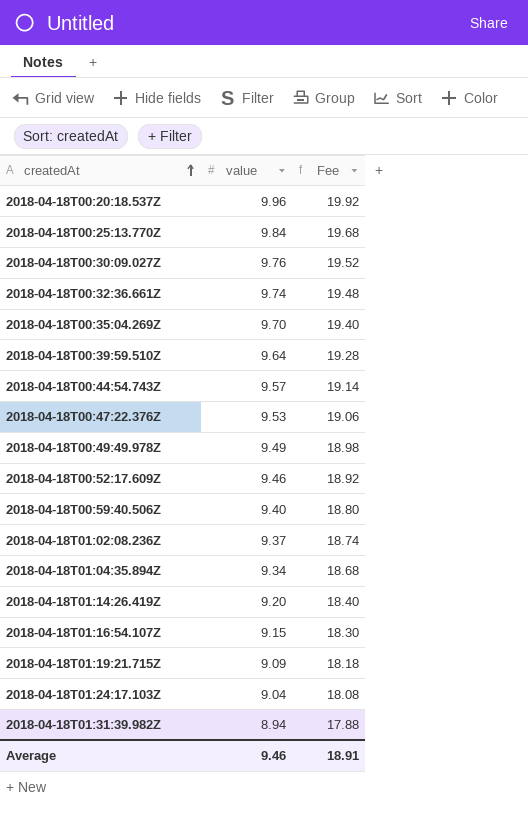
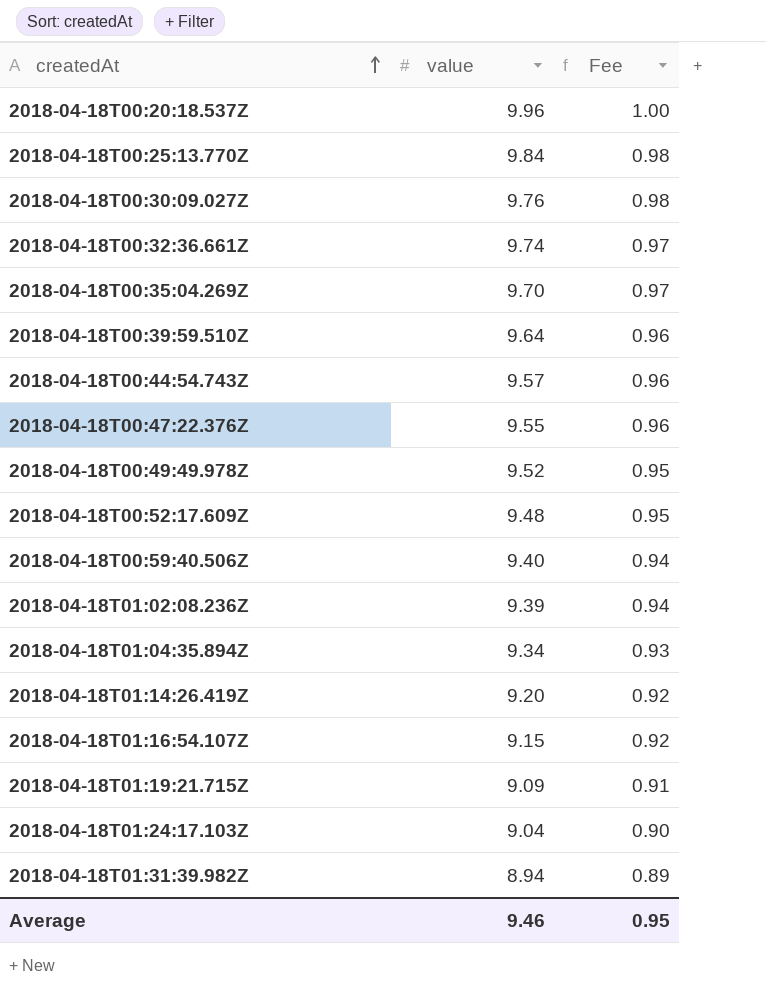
column Fee | formula: [value] * 2 -> [value] * 0.1
2018-04-18T00:47:22.376Z | value: 9.53 -> 9.55
2018-04-18T00:49:49.978Z | value: 9.49 -> 9.52
2018-04-18T00:52:17.609Z | value: 9.46 -> 9.48
2018-04-18T01:02:08.236Z | value: 9.37 -> 9.39
Average | Fee: 18.91 -> 0.95

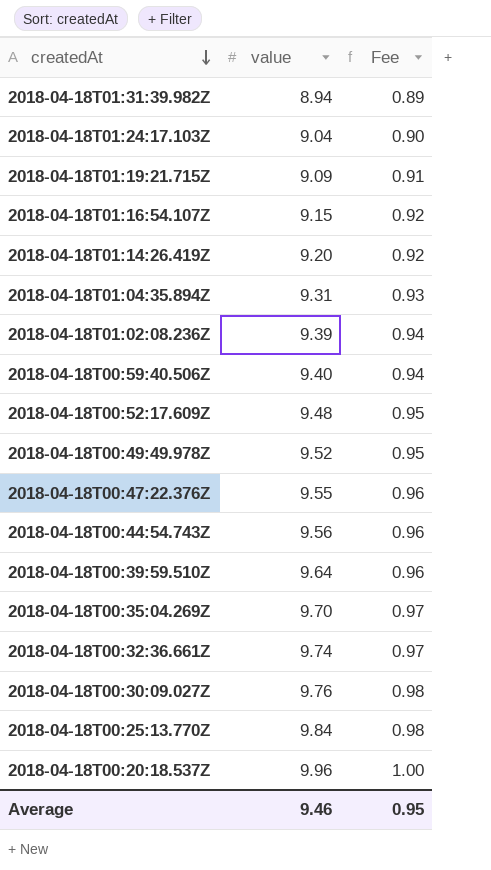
row order: createdAt ascending -> createdAt descending
2018-04-18T01:04:35.894Z | value: 9.34 -> 9.31
2018-04-18T00:44:54.743Z | value: 9.57 -> 9.56

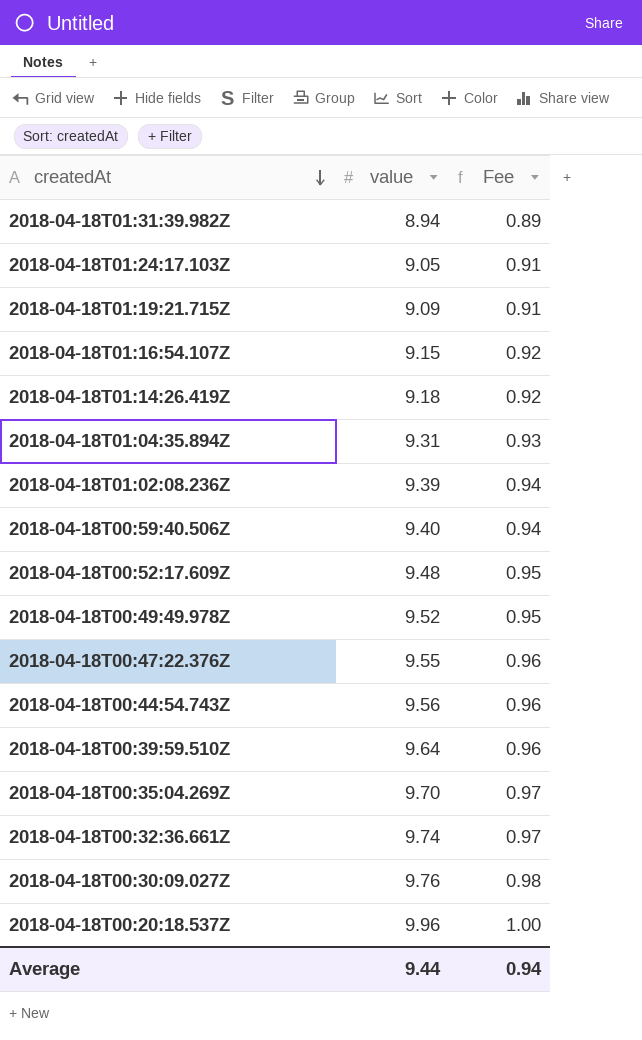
row 2018-04-18T00:25:13.770Z: 9.84 | 0.98 -> none
2018-04-18T01:24:17.103Z | value: 9.04 -> 9.05
2018-04-18T01:24:17.103Z | Fee: 0.90 -> 0.91
2018-04-18T01:14:26.419Z | value: 9.20 -> 9.18
Average | value: 9.46 -> 9.44
Average | Fee: 0.95 -> 0.94

